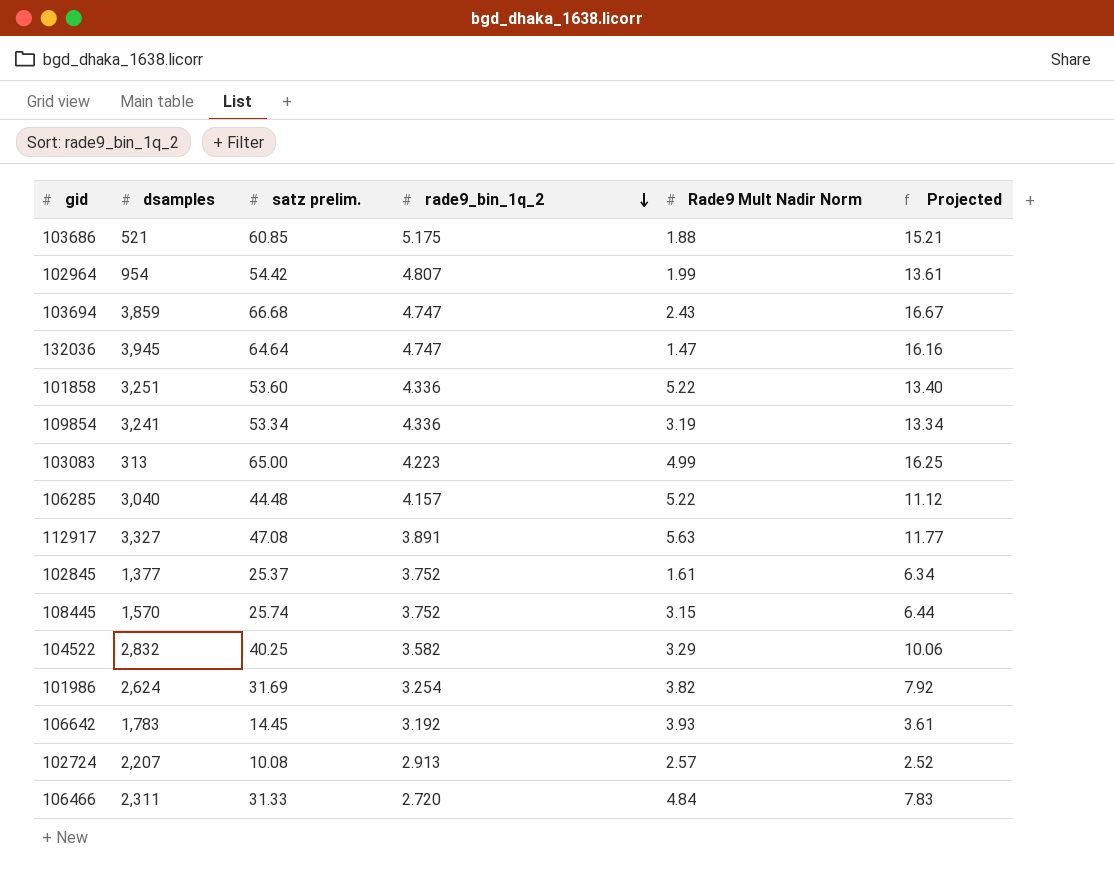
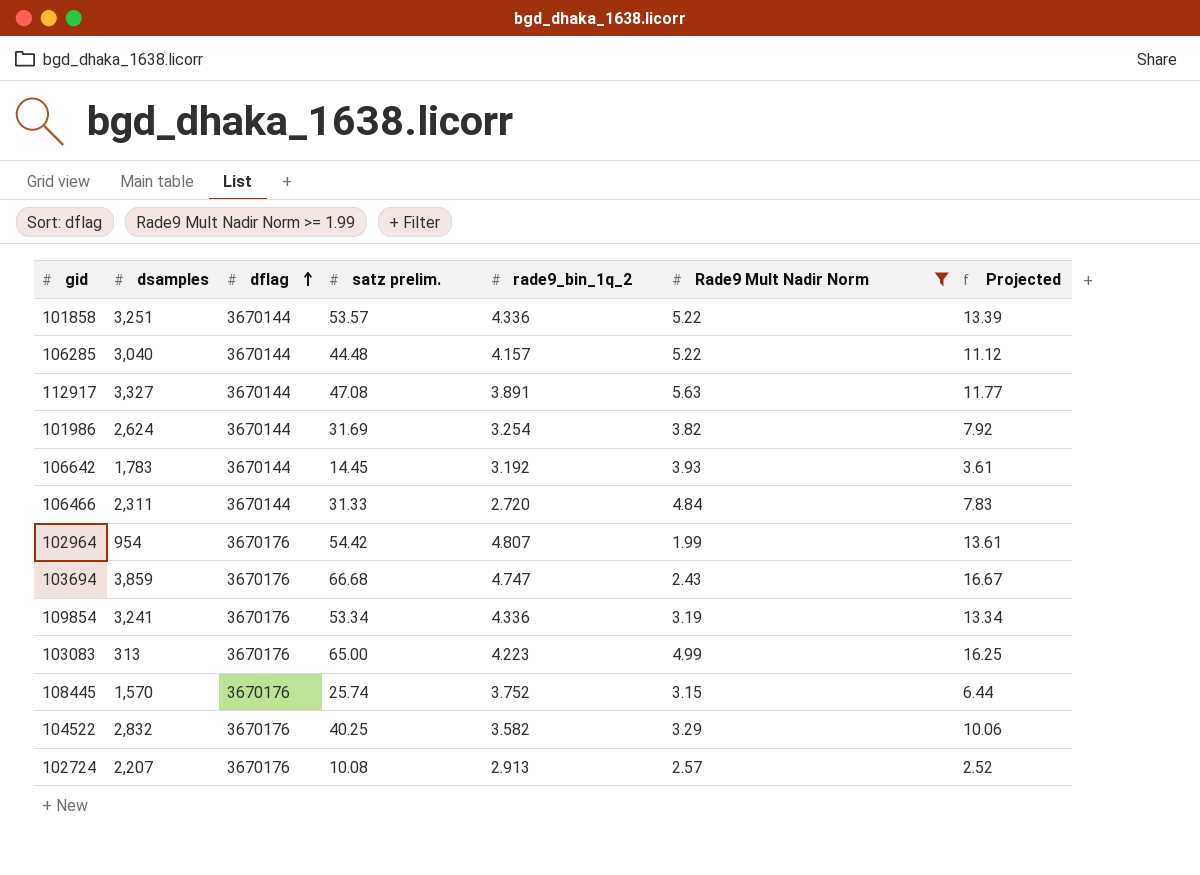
filter: none -> Rade9 Mult Nadir Norm >= 1.99
row order: rade9_bin_1q_2 descending -> dflag ascending
column dflag | position: none -> 3
101858 | satz prelim.: 53.60 -> 53.57
101858 | Projected: 13.40 -> 13.39

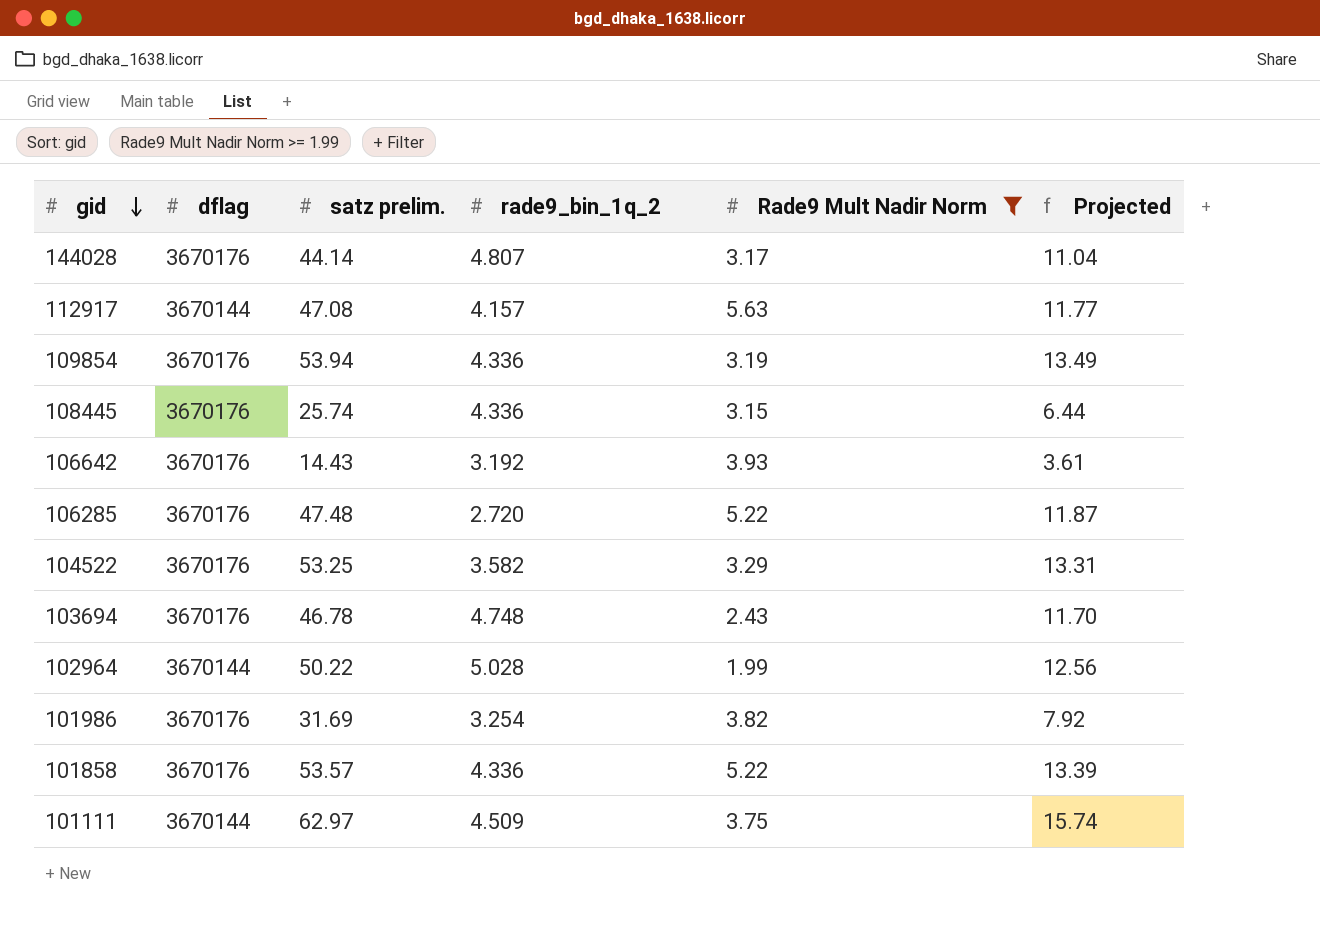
row order: dflag ascending -> gid descending
column dsamples | position: 2 -> none
row 106466: 2,311 | 3670144 | 31.33 | 2.720 | 4.84 | 7.83 -> none
row 103083: 313 | 3670176 | 65.00 | 4.223 | 4.99 | 16.25 -> none
row 102724: 2,207 | 3670176 | 10.08 | 2.913 | 2.57 | 2.52 -> none
row 144028: none -> 3670176 | 44.14 | 4.807 | 3.17 | 11.04
112917 | rade9_bin_1q_2: 3.891 -> 4.157
109854 | satz prelim.: 53.34 -> 53.94
109854 | Projected: 13.34 -> 13.49
108445 | rade9_bin_1q_2: 3.752 -> 4.336
106642 | dflag: 3670144 -> 3670176
106642 | satz prelim.: 14.45 -> 14.43
106285 | dflag: 3670144 -> 3670176
106285 | satz prelim.: 44.48 -> 47.48
106285 | rade9_bin_1q_2: 4.157 -> 2.720
106285 | Projected: 11.12 -> 11.87
104522 | satz prelim.: 40.25 -> 53.25
104522 | Projected: 10.06 -> 13.31
103694 | satz prelim.: 66.68 -> 46.78
103694 | rade9_bin_1q_2: 4.747 -> 4.748
103694 | Projected: 16.67 -> 11.70
102964 | dflag: 3670176 -> 3670144
102964 | satz prelim.: 54.42 -> 50.22
102964 | rade9_bin_1q_2: 4.807 -> 5.028
102964 | Projected: 13.61 -> 12.56
101986 | dflag: 3670144 -> 3670176
101858 | dflag: 3670144 -> 3670176
row 101111: none -> 3670144 | 62.97 | 4.509 | 3.75 | 15.74

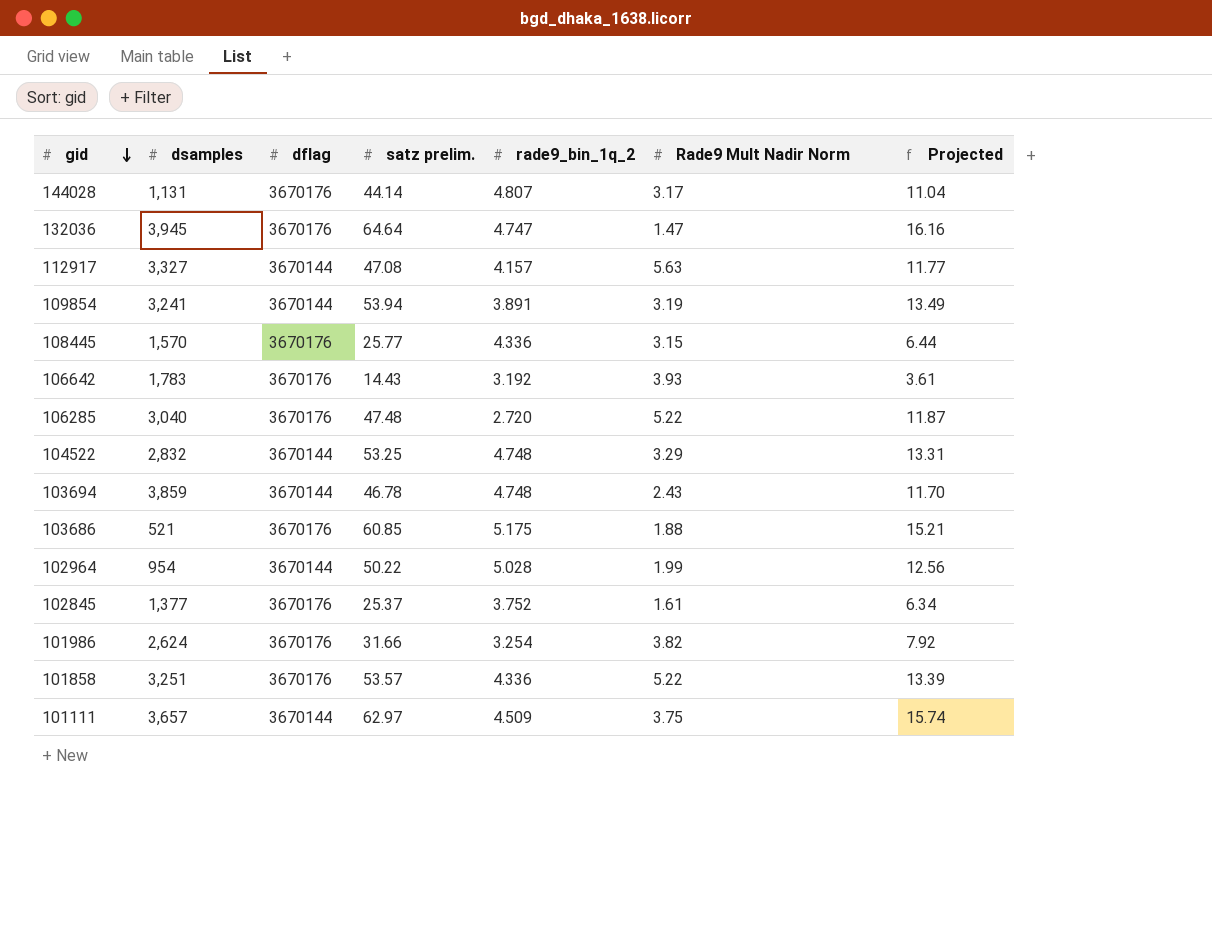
filter: Rade9 Mult Nadir Norm >= 1.99 -> none
column dsamples | position: none -> 2
109854 | dflag: 3670176 -> 3670144
109854 | rade9_bin_1q_2: 4.336 -> 3.891
108445 | satz prelim.: 25.74 -> 25.77
104522 | dflag: 3670176 -> 3670144
104522 | rade9_bin_1q_2: 3.582 -> 4.748
103694 | dflag: 3670176 -> 3670144
101986 | satz prelim.: 31.69 -> 31.66

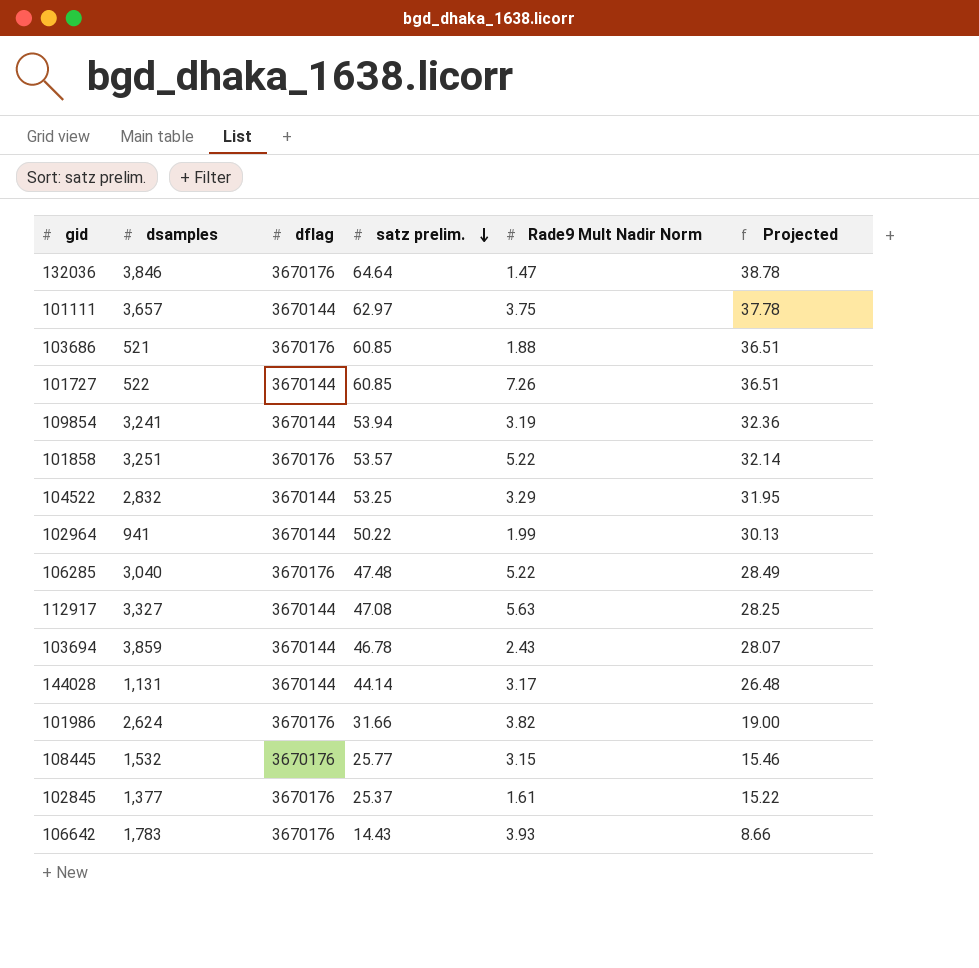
row order: gid descending -> satz prelim. descending
column rade9_bin_1q_2 | position: 5 -> none
column Projected | formula: [satz prelim.] * 0.25 -> [satz prelim.] * 0.6
132036 | dsamples: 3,945 -> 3,846
row 101727: none -> 522 | 3670144 | 60.85 | 7.26 | 36.51
102964 | dsamples: 954 -> 941
144028 | dflag: 3670176 -> 3670144
108445 | dsamples: 1,570 -> 1,532

